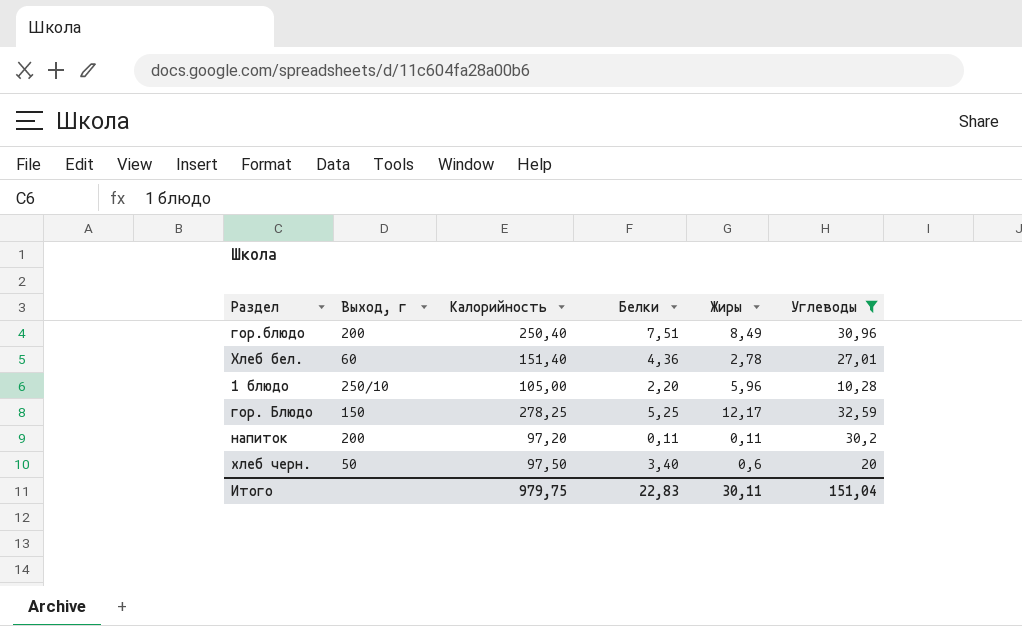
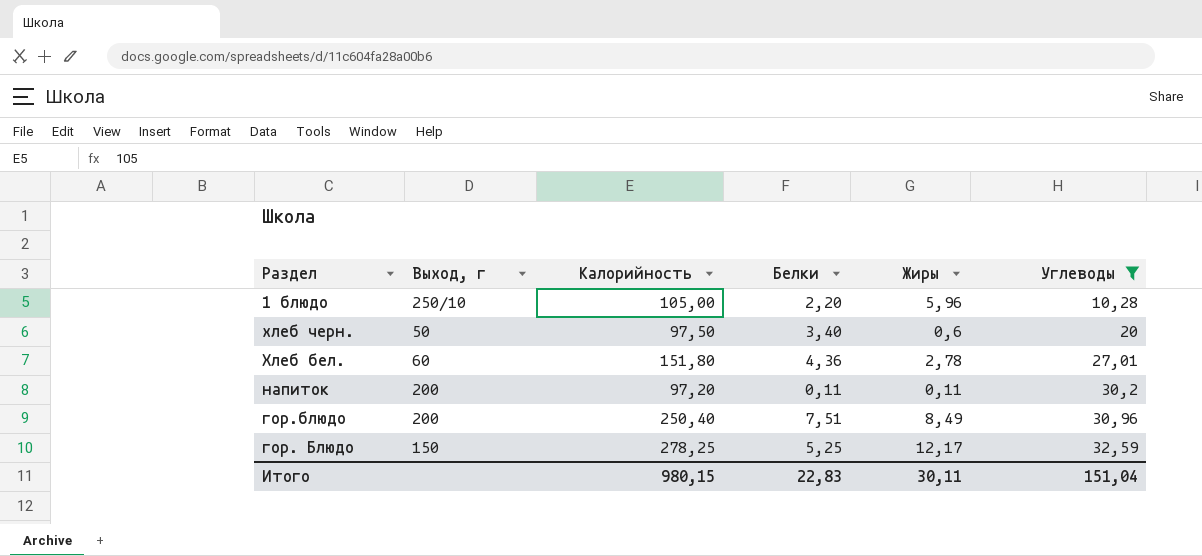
row order: none -> Углеводы ascending
Хлеб бел. | Калорийность: 151,40 -> 151,80
Итого | Калорийность: 979,75 -> 980,15

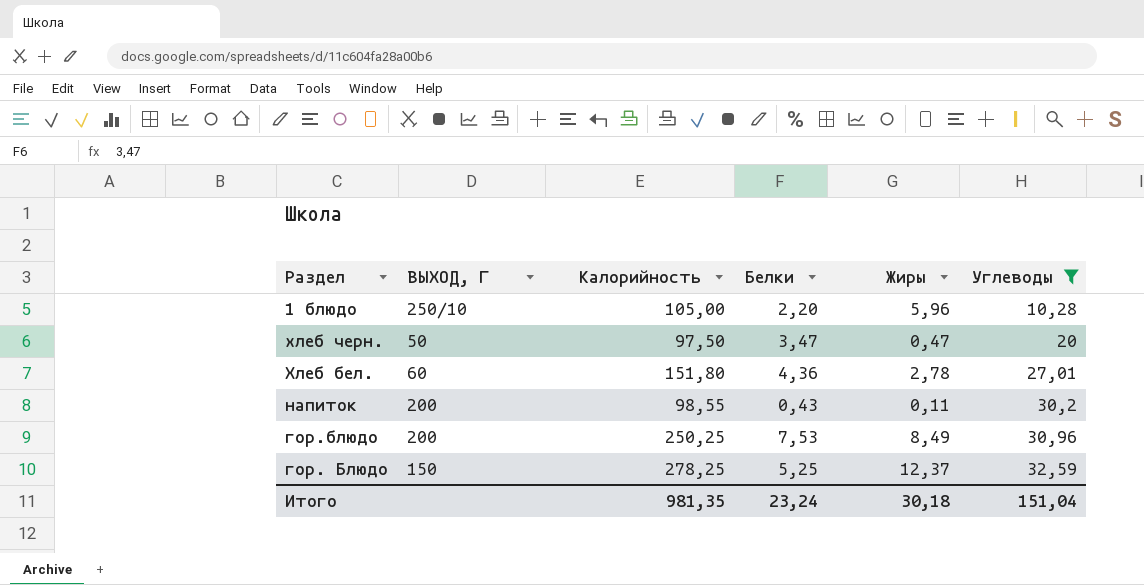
column name: Выход, г -> ВЫХОД, Г
хлеб черн. | Белки: 3,40 -> 3,47
хлеб черн. | Жиры: 0,6 -> 0,47
напиток | Калорийность: 97,20 -> 98,55
напиток | Белки: 0,11 -> 0,43
гор.блюдо | Калорийность: 250,40 -> 250,25
гор.блюдо | Белки: 7,51 -> 7,53
гор. Блюдо | Жиры: 12,17 -> 12,37
Итого | Калорийность: 980,15 -> 981,35
Итого | Белки: 22,83 -> 23,24
Итого | Жиры: 30,11 -> 30,18

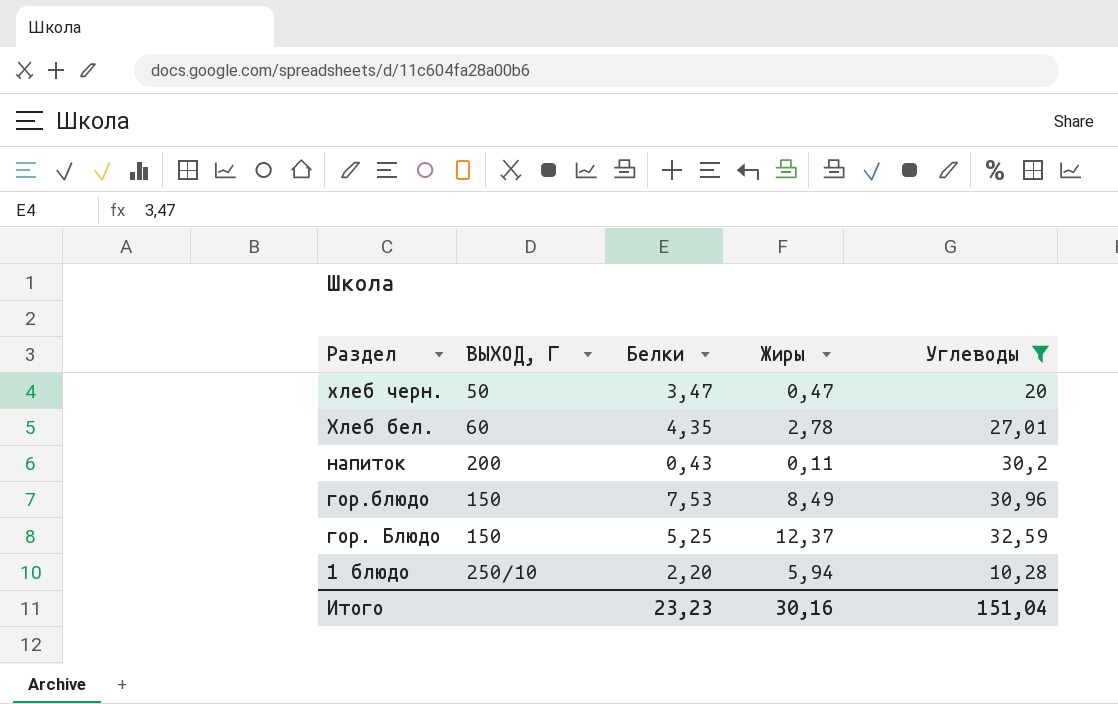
row order: Углеводы ascending -> Раздел descending
column Калорийность | position: 3 -> none
Хлеб бел. | Белки: 4,36 -> 4,35
гор.блюдо | ВЫХОД, Г: 200 -> 150
1 блюдо | Жиры: 5,96 -> 5,94
Итого | Белки: 23,24 -> 23,23
Итого | Жиры: 30,18 -> 30,16

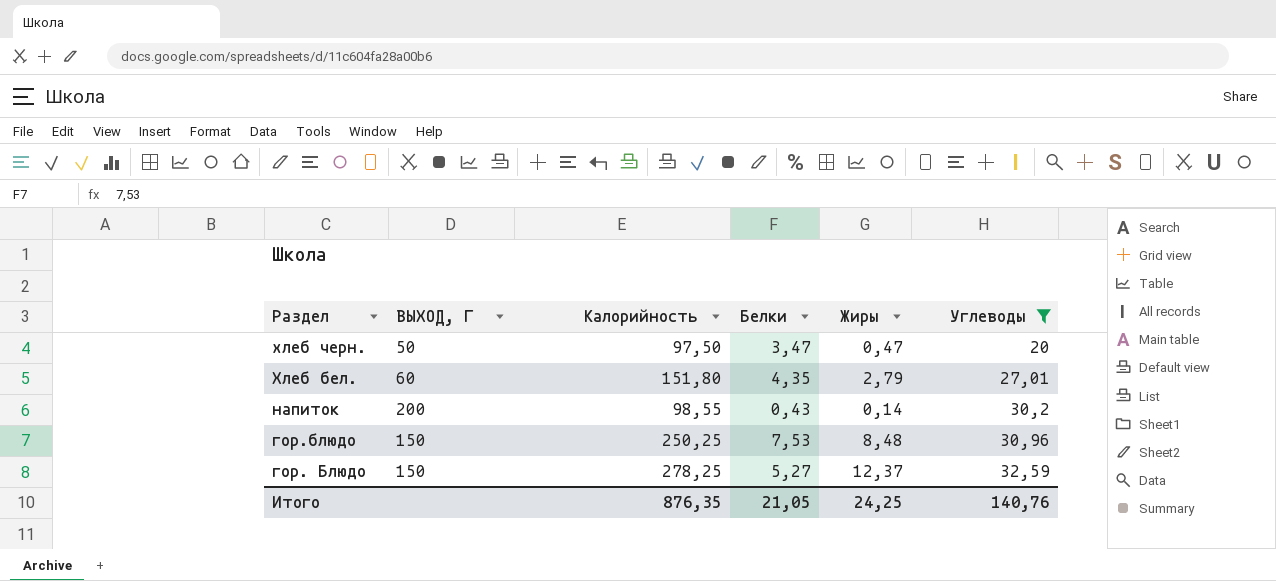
column Калорийность | position: none -> 3
row 1 блюдо: 250/10 | 2,20 | 5,94 | 10,28 -> none
Хлеб бел. | Жиры: 2,78 -> 2,79
напиток | Жиры: 0,11 -> 0,14
гор.блюдо | Жиры: 8,49 -> 8,48
гор. Блюдо | Белки: 5,25 -> 5,27
Итого | Белки: 23,23 -> 21,05
Итого | Жиры: 30,16 -> 24,25
Итого | Углеводы: 151,04 -> 140,76

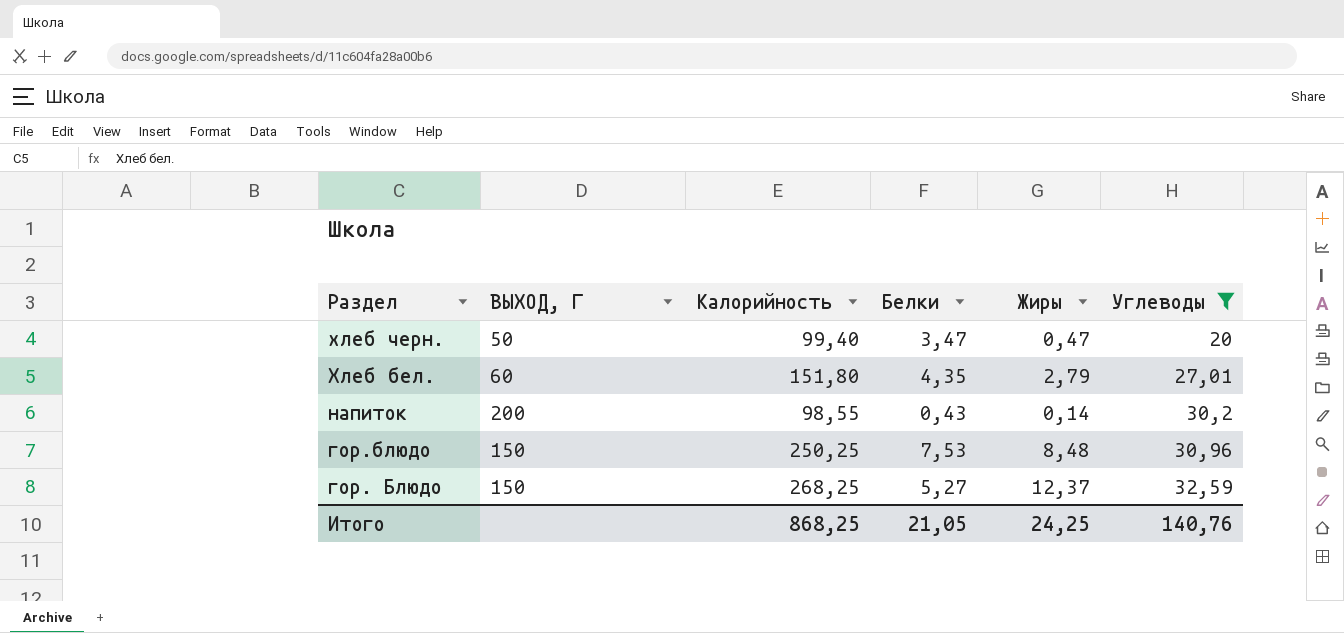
хлеб черн. | Калорийность: 97,50 -> 99,40
гор. Блюдо | Калорийность: 278,25 -> 268,25
Итого | Калорийность: 876,35 -> 868,25

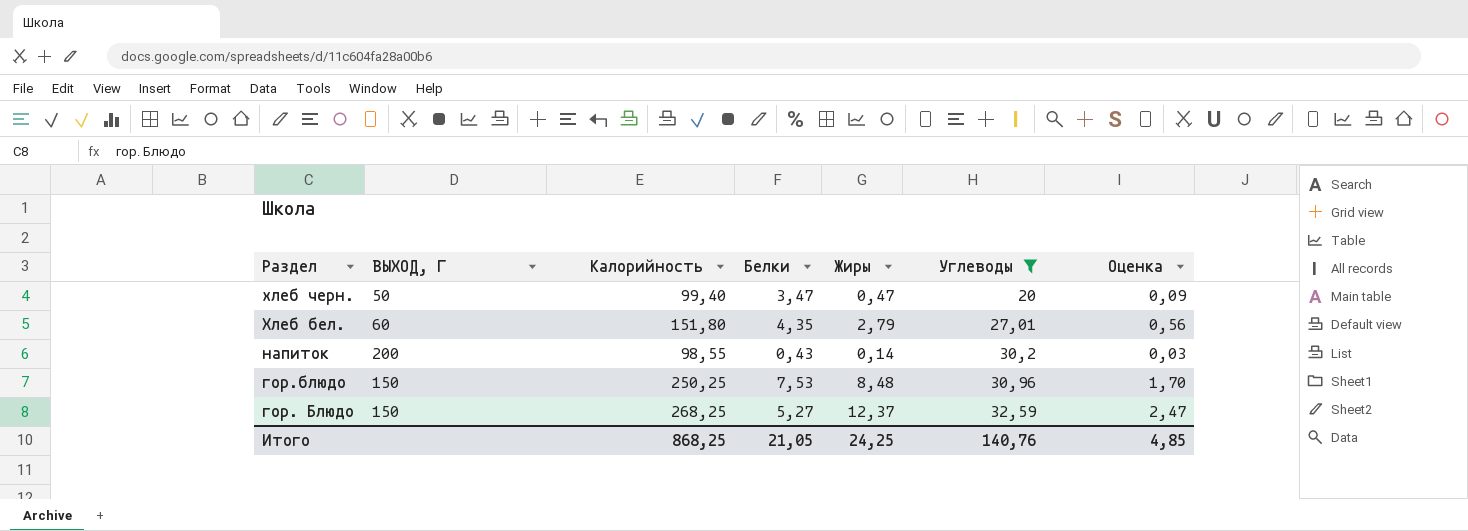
column Оценка | formula: none -> [Жиры] * 0,2

